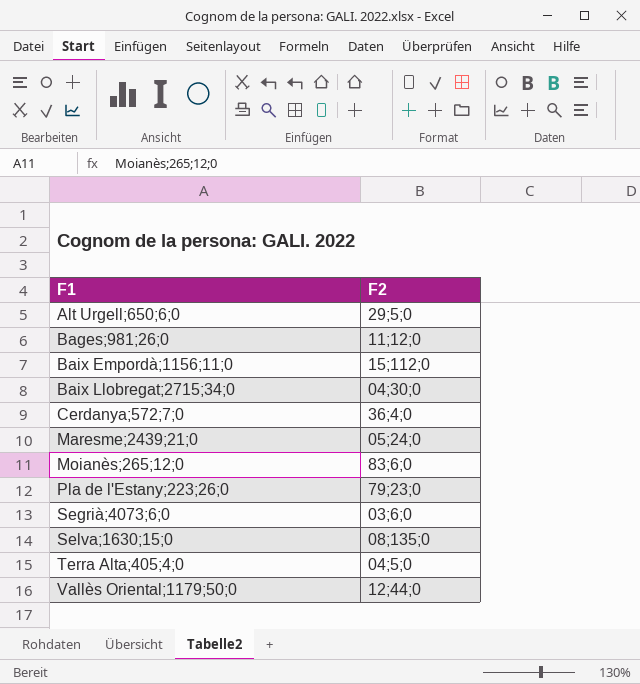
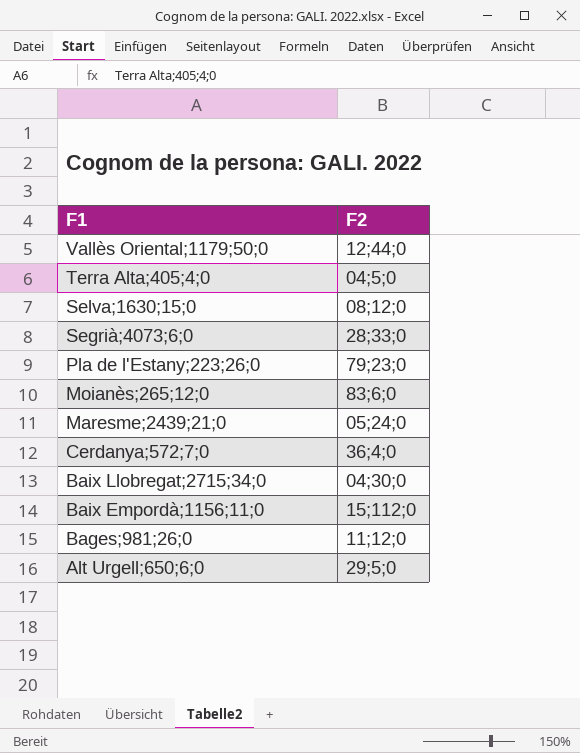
row order: F1 ascending -> F1 descending
Selva;1630;15;0 | F2: 08;135;0 -> 08;12;0
Segrià;4073;6;0 | F2: 03;6;0 -> 28;33;0

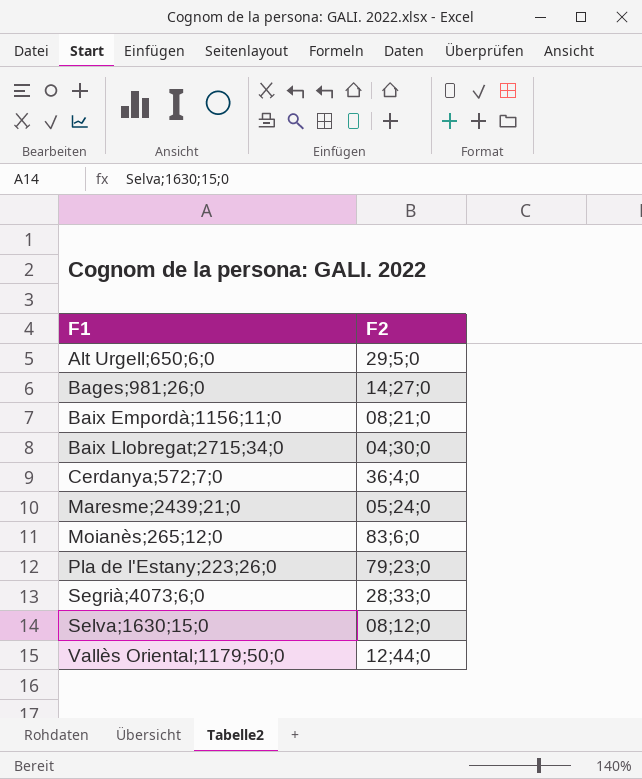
row order: F1 descending -> F1 ascending
row Terra Alta;405;4;0: 04;5;0 -> none
Bages;981;26;0 | F2: 11;12;0 -> 14;27;0
Baix Empordà;1156;11;0 | F2: 15;112;0 -> 08;21;0

